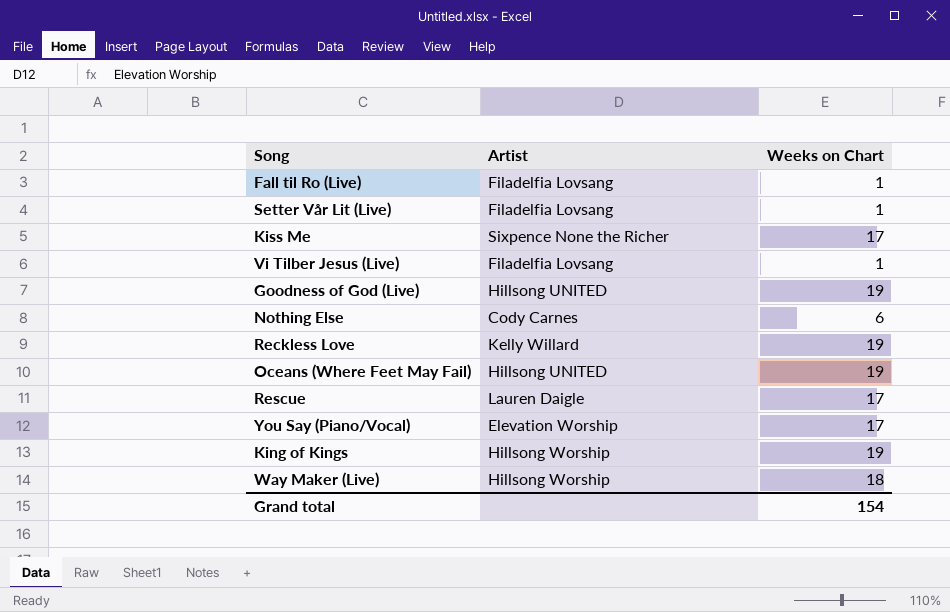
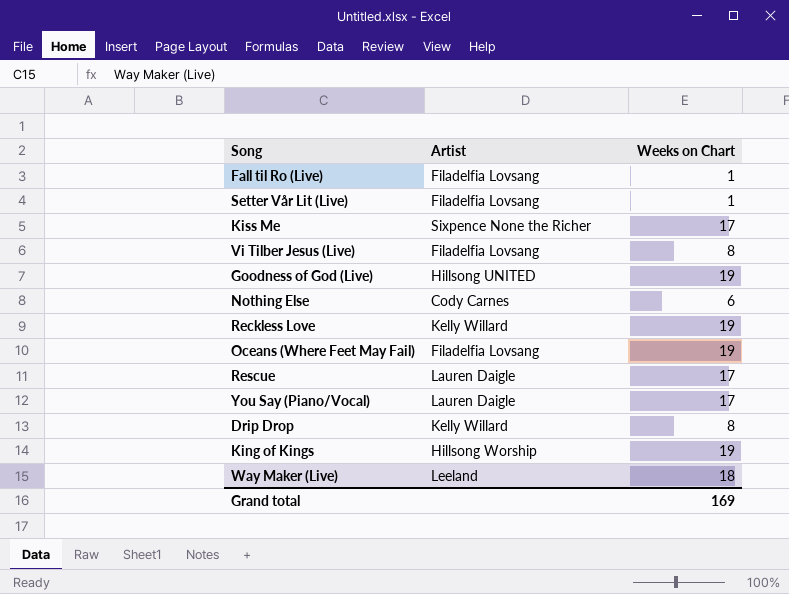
Vi Tilber Jesus (Live) | Weeks on Chart: 1 -> 8
Oceans (Where Feet May Fail) | Artist: Hillsong UNITED -> Filadelfia Lovsang
You Say (Piano/Vocal) | Artist: Elevation Worship -> Lauren Daigle
row Drip Drop: none -> Kelly Willard | 8
Way Maker (Live) | Artist: Hillsong Worship -> Leeland
Grand total | Weeks on Chart: 154 -> 169

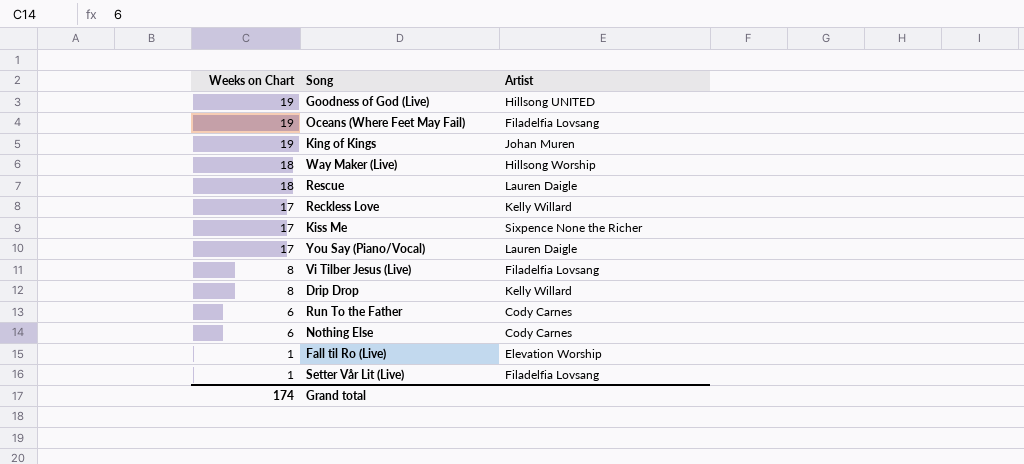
row order: none -> Weeks on Chart descending
column Weeks on Chart | position: 3 -> 1
King of Kings | Artist: Hillsong Worship -> Johan Muren
Way Maker (Live) | Artist: Leeland -> Hillsong Worship
Rescue | Weeks on Chart: 17 -> 18
Reckless Love | Weeks on Chart: 19 -> 17
row Run To the Father: none -> 6 | Cody Carnes
Fall til Ro (Live) | Artist: Filadelfia Lovsang -> Elevation Worship
Grand total | Weeks on Chart: 169 -> 174

